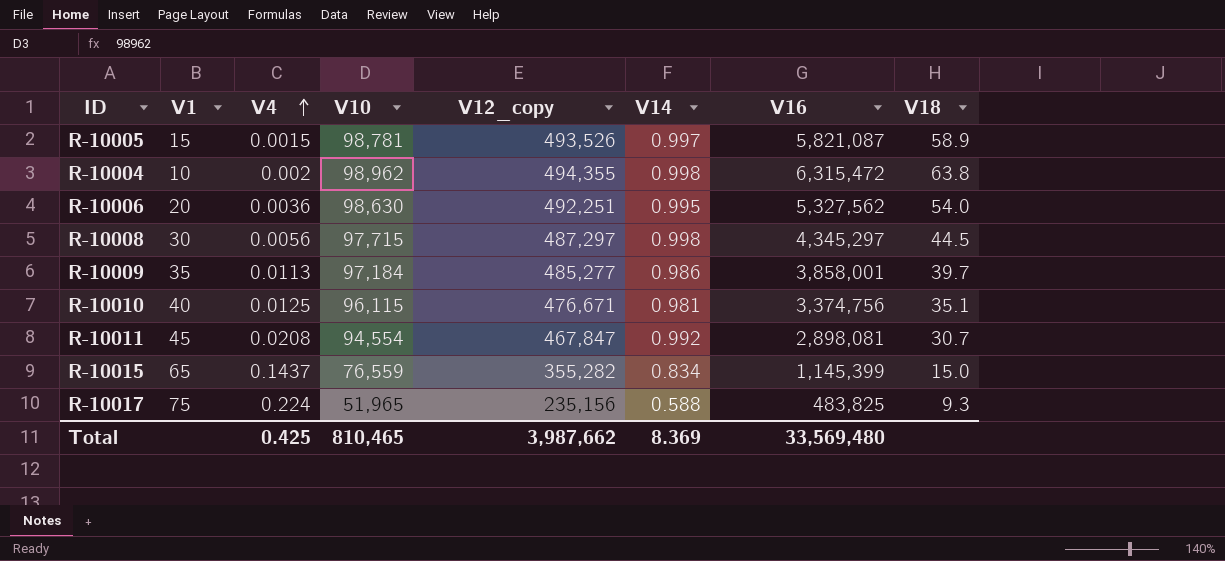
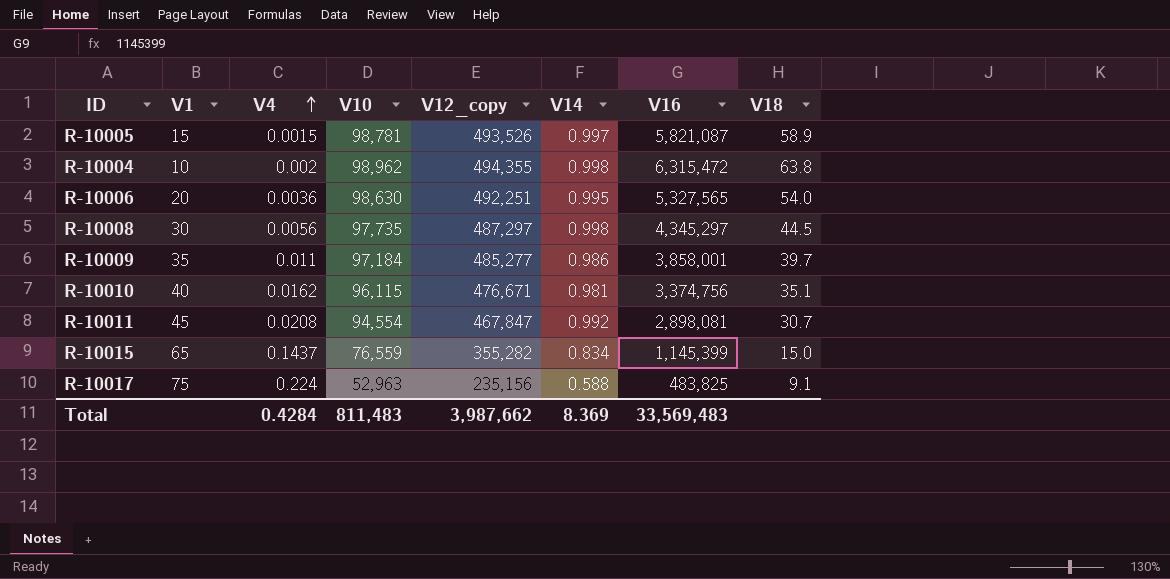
R-10006 | V16: 5,327,562 -> 5,327,565
R-10008 | V10: 97,715 -> 97,735
R-10009 | V4: 0.0113 -> 0.011
R-10010 | V4: 0.0125 -> 0.0162
R-10017 | V10: 51,965 -> 52,963
R-10017 | V18: 9.3 -> 9.1
Total | V4: 0.425 -> 0.4284
Total | V10: 810,465 -> 811,483
Total | V16: 33,569,480 -> 33,569,483

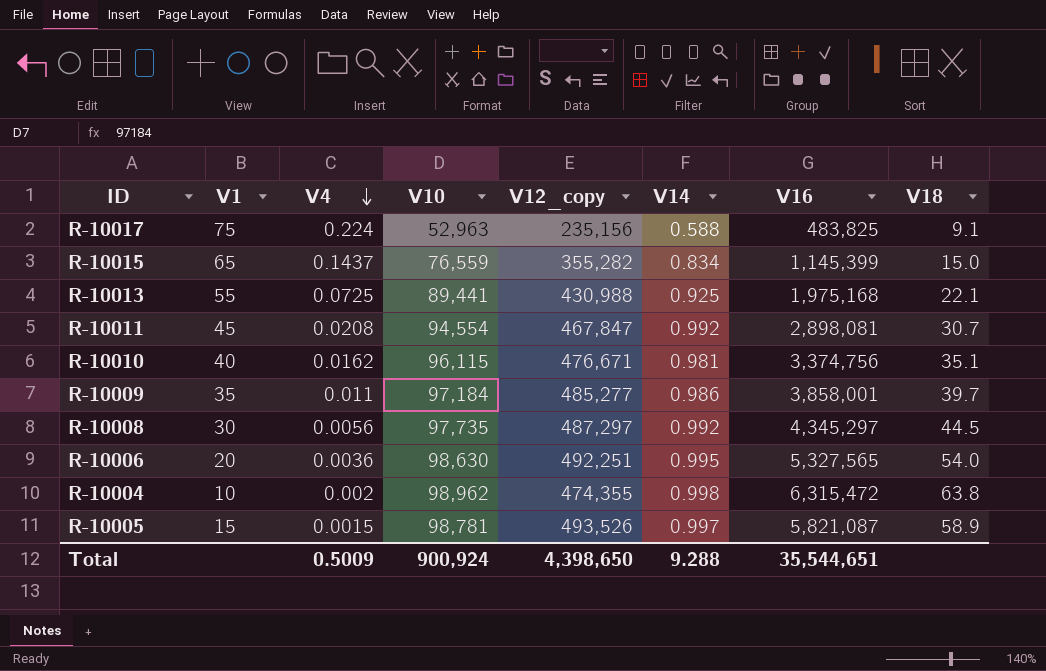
row order: V4 ascending -> V4 descending
row R-10013: none -> 55 | 0.0725 | 89,441 | 430,988 | 0.925 | 1,975,168 | 22.1
R-10008 | V14: 0.998 -> 0.992
R-10004 | V12_copy: 494,355 -> 474,355
Total | V4: 0.4284 -> 0.5009
Total | V10: 811,483 -> 900,924
Total | V12_copy: 3,987,662 -> 4,398,650
Total | V14: 8.369 -> 9.288
Total | V16: 33,569,483 -> 35,544,651

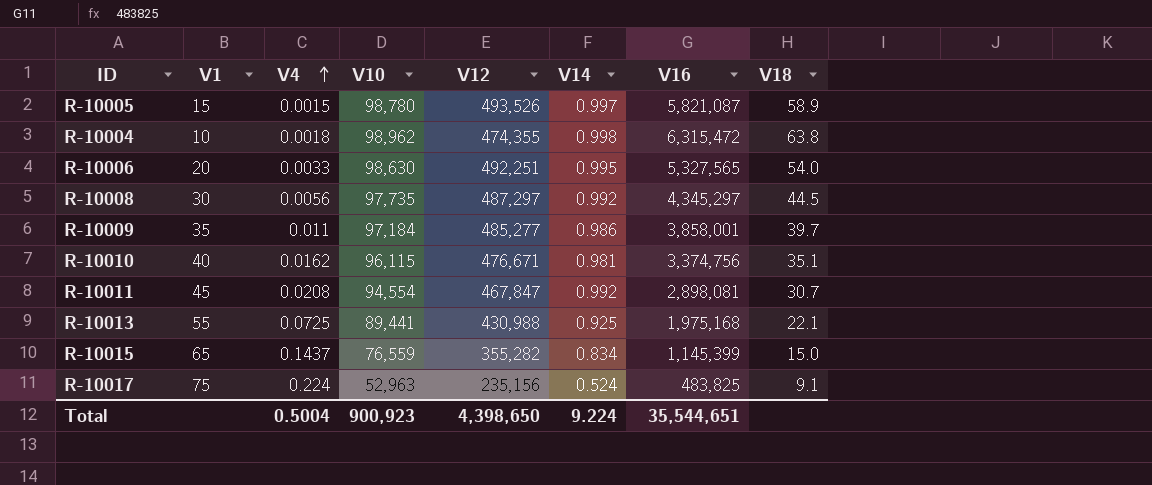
row order: V4 descending -> V4 ascending
column name: V12_copy -> V12
R-10005 | V10: 98,781 -> 98,780
R-10004 | V4: 0.002 -> 0.0018
R-10006 | V4: 0.0036 -> 0.0033
R-10017 | V14: 0.588 -> 0.524
Total | V4: 0.5009 -> 0.5004
Total | V10: 900,924 -> 900,923
Total | V14: 9.288 -> 9.224

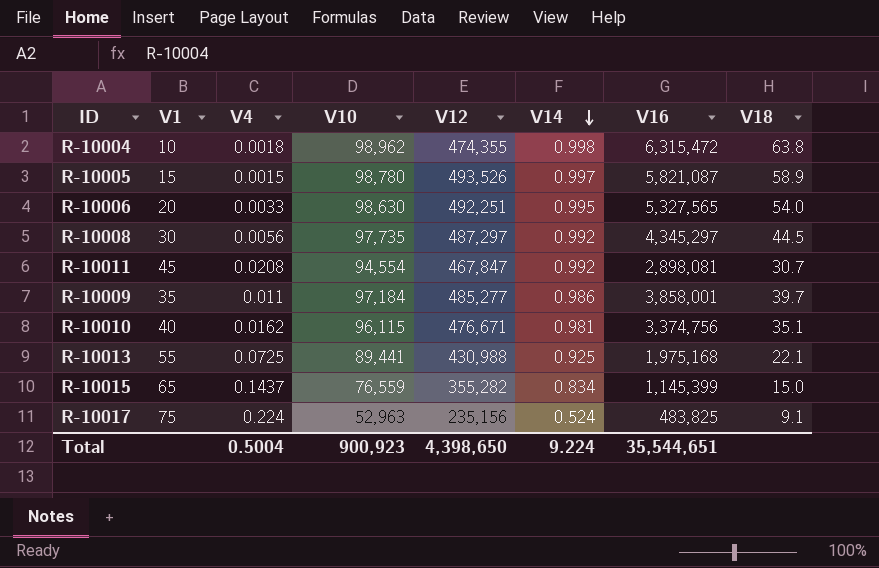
row order: V4 ascending -> V14 descending

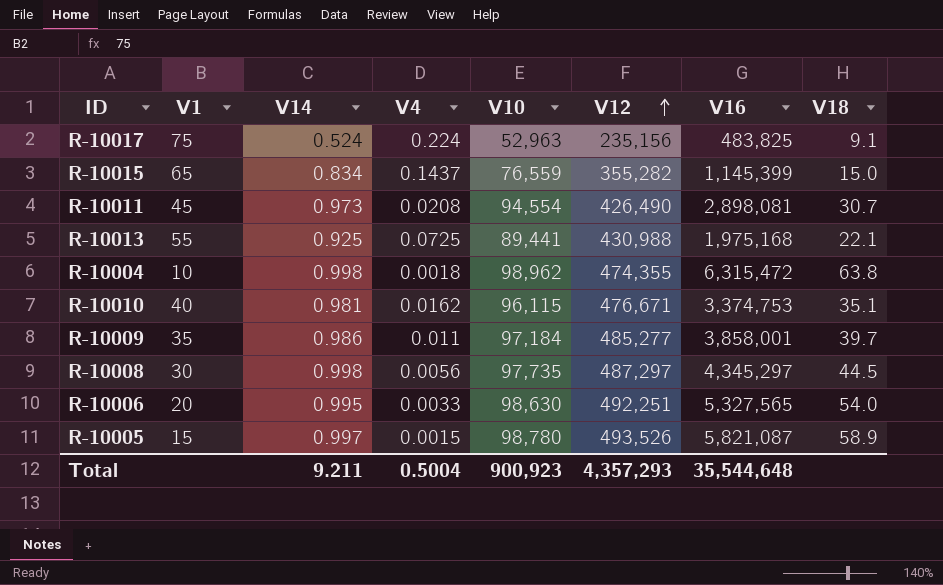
row order: V14 descending -> V12 ascending
column V14 | position: 6 -> 3
R-10011 | V14: 0.992 -> 0.973
R-10011 | V12: 467,847 -> 426,490
R-10010 | V16: 3,374,756 -> 3,374,753
R-10008 | V14: 0.992 -> 0.998
Total | V14: 9.224 -> 9.211
Total | V12: 4,398,650 -> 4,357,293
Total | V16: 35,544,651 -> 35,544,648

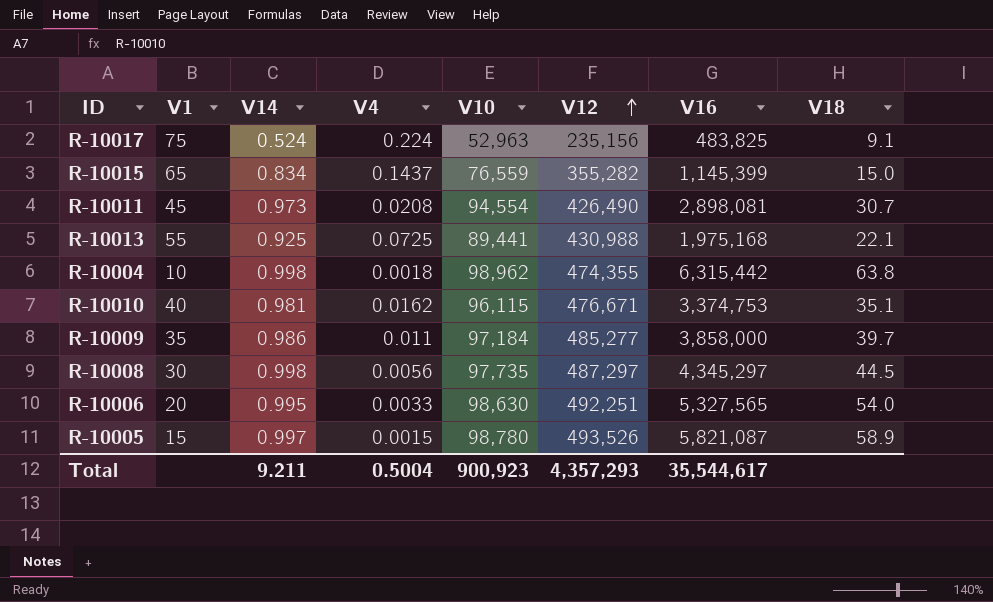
R-10004 | V16: 6,315,472 -> 6,315,442
R-10009 | V16: 3,858,001 -> 3,858,000
Total | V16: 35,544,648 -> 35,544,617

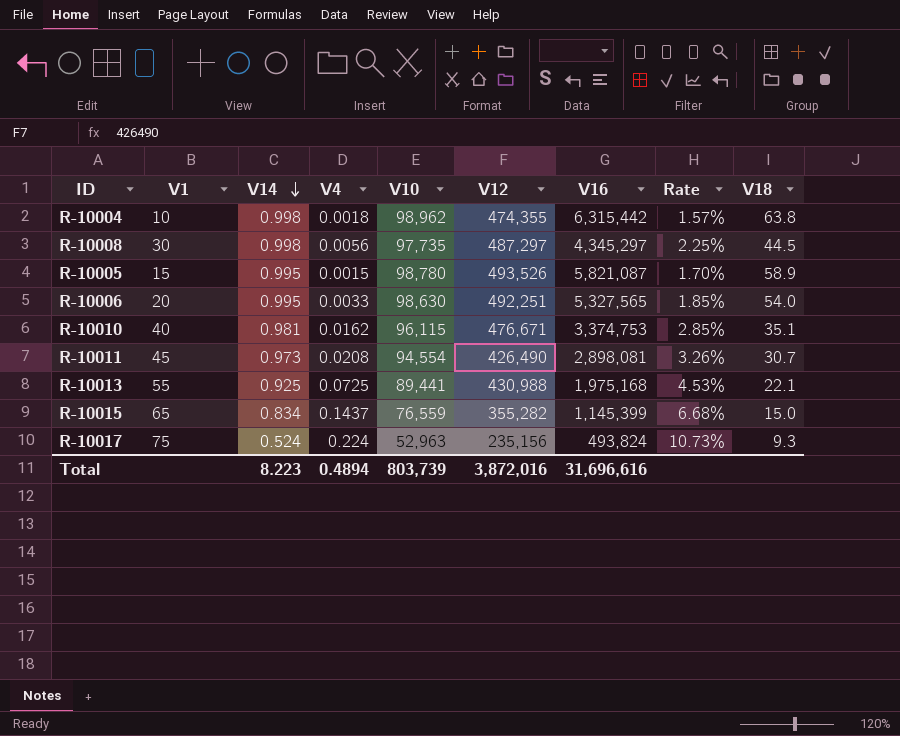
row order: V12 ascending -> V14 descending
column Rate | formula: none -> [V10] / [V16]
row R-10009: 35 | 0.986 | 0.011 | 97,184 | 485,277 | 3,858,000 | 39.7 -> none
R-10005 | V14: 0.997 -> 0.995
R-10017 | V16: 483,825 -> 493,824
R-10017 | V18: 9.1 -> 9.3
Total | V14: 9.211 -> 8.223
Total | V4: 0.5004 -> 0.4894
Total | V10: 900,923 -> 803,739
Total | V12: 4,357,293 -> 3,872,016
Total | V16: 35,544,617 -> 31,696,616

